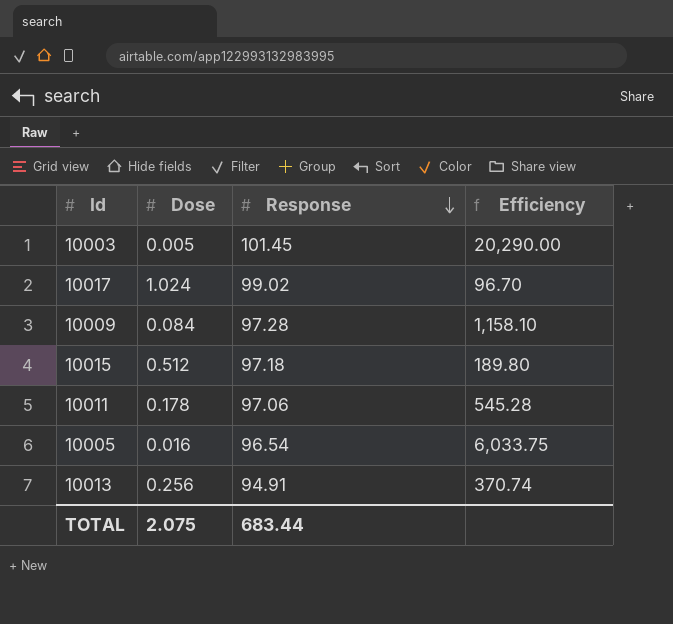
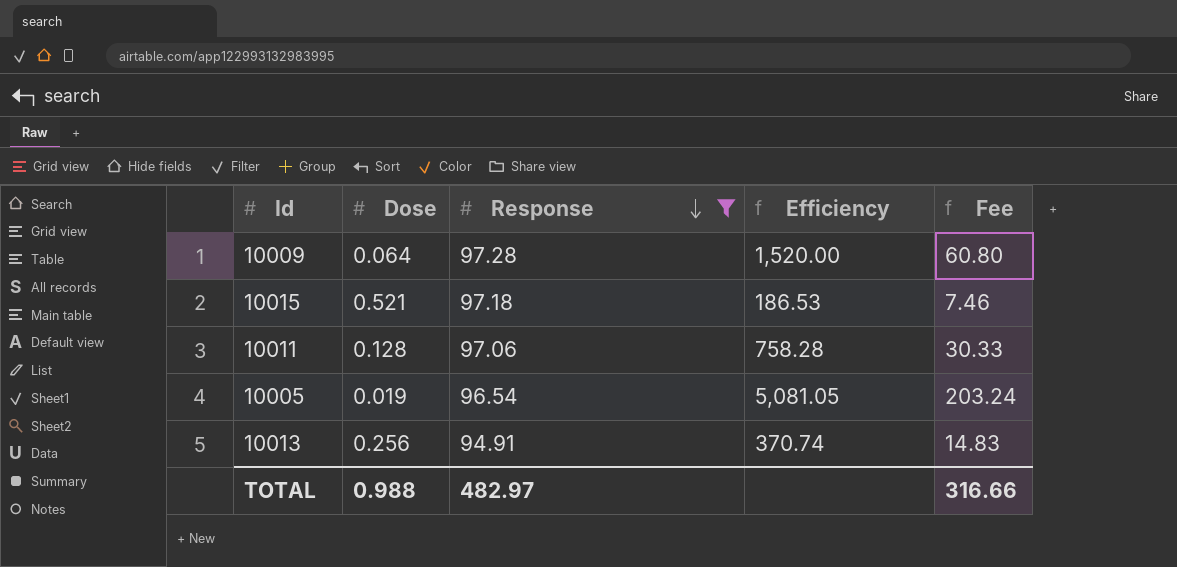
filter: none -> Response <= 97.28
column Fee | formula: none -> [Efficiency] * 0.04
10009 | Dose: 0.084 -> 0.064
10009 | Efficiency: 1,158.10 -> 1,520.00
10015 | Dose: 0.512 -> 0.521
10015 | Efficiency: 189.80 -> 186.53
10011 | Dose: 0.178 -> 0.128
10011 | Efficiency: 545.28 -> 758.28
10005 | Dose: 0.016 -> 0.019
10005 | Efficiency: 6,033.75 -> 5,081.05
TOTAL | Dose: 2.075 -> 0.988
TOTAL | Response: 683.44 -> 482.97

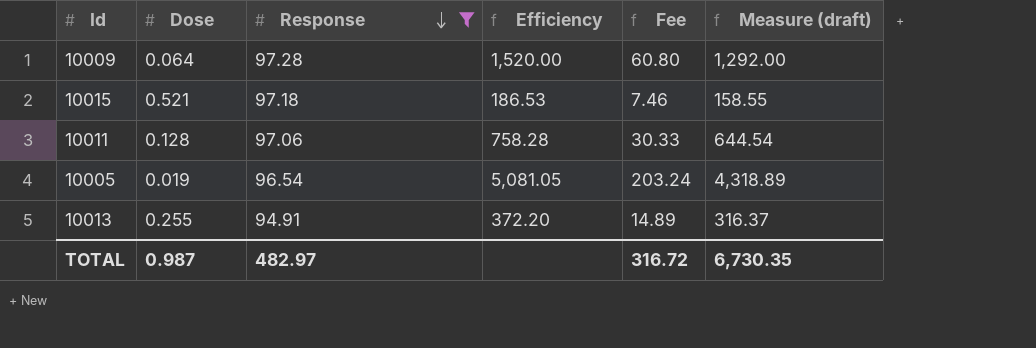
column Measure (draft) | formula: none -> [Efficiency] * 0.85
10013 | Dose: 0.256 -> 0.255
10013 | Efficiency: 370.74 -> 372.20
10013 | Fee: 14.83 -> 14.89
TOTAL | Dose: 0.988 -> 0.987
TOTAL | Fee: 316.66 -> 316.72

